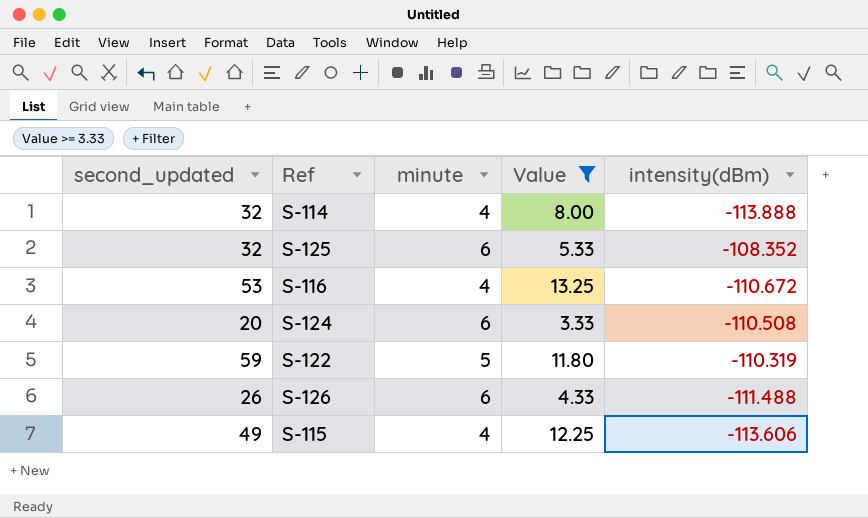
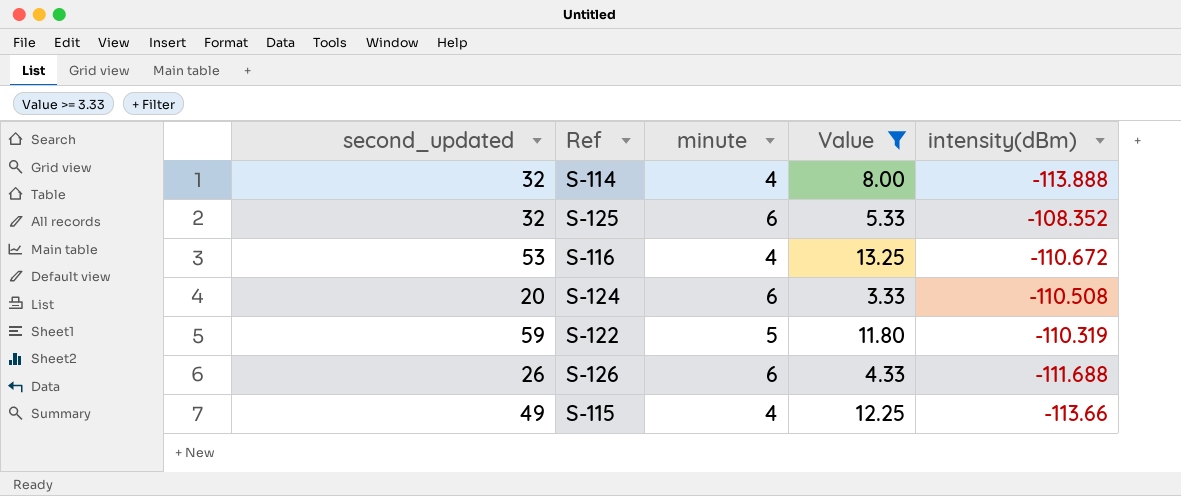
S-126 | intensity(dBm): -111.488 -> -111.688
S-115 | intensity(dBm): -113.606 -> -113.66

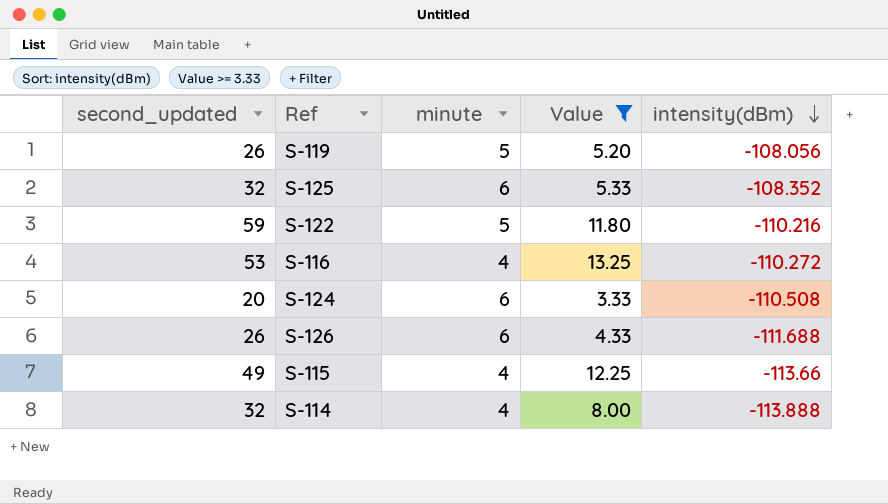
row order: none -> intensity(dBm) descending
row S-119: none -> 26 | 5 | 5.20 | -108.056
S-122 | intensity(dBm): -110.319 -> -110.216
S-116 | intensity(dBm): -110.672 -> -110.272

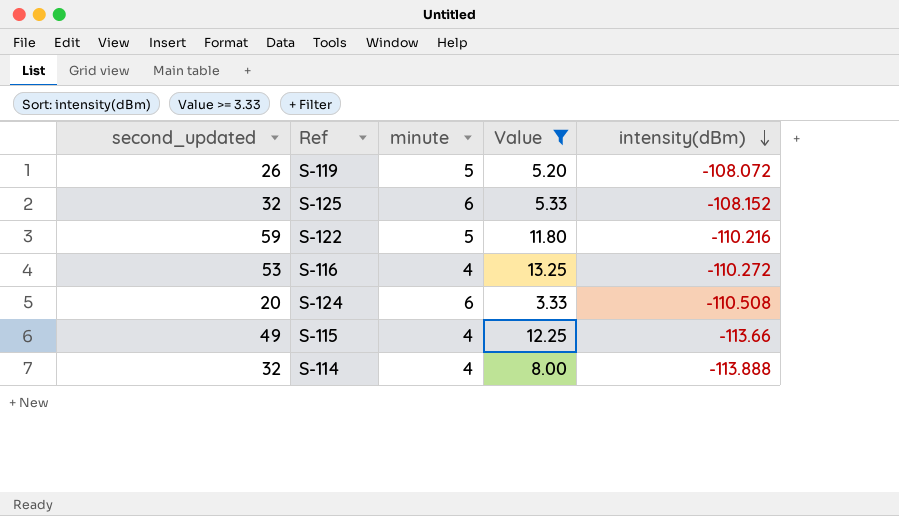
row S-126: 26 | 6 | 4.33 | -111.688 -> none
S-119 | intensity(dBm): -108.056 -> -108.072
S-125 | intensity(dBm): -108.352 -> -108.152

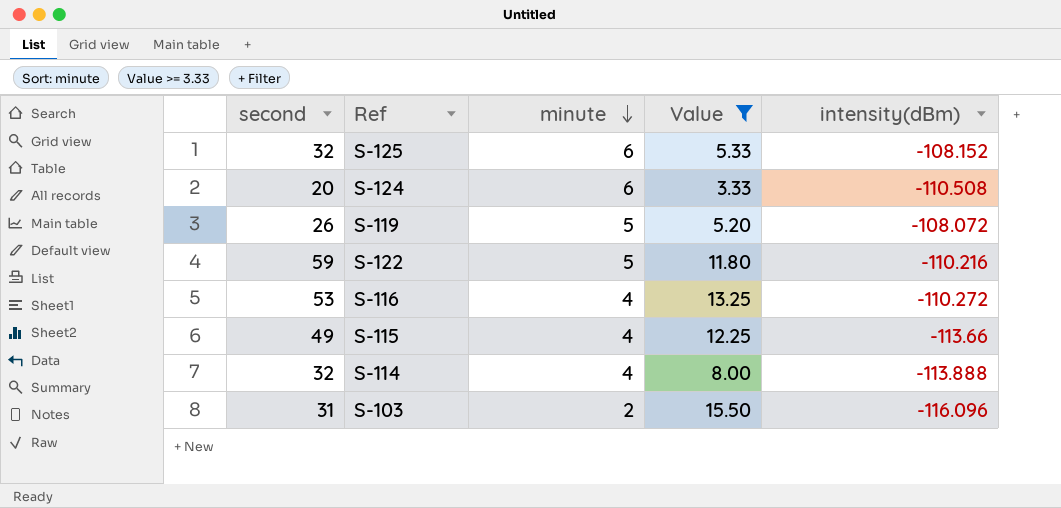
row order: intensity(dBm) descending -> minute descending
column name: second_updated -> second
row S-103: none -> 31 | 2 | 15.50 | -116.096

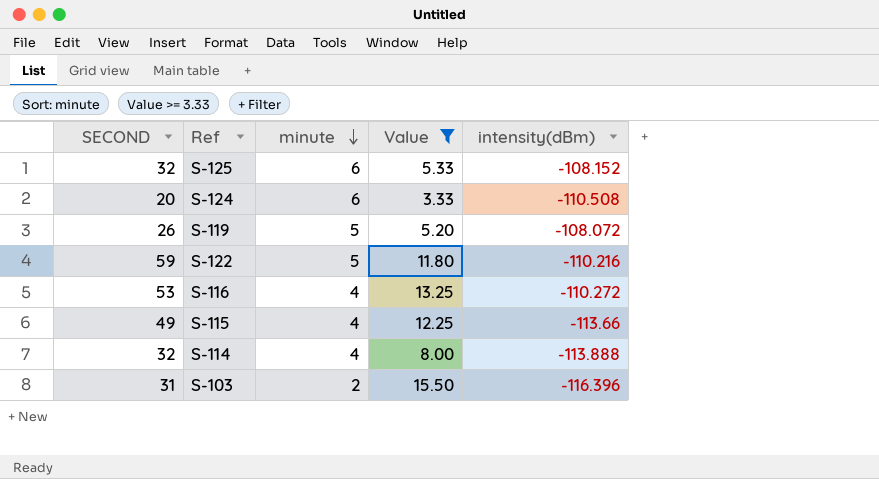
column name: second -> SECOND
S-103 | intensity(dBm): -116.096 -> -116.396

